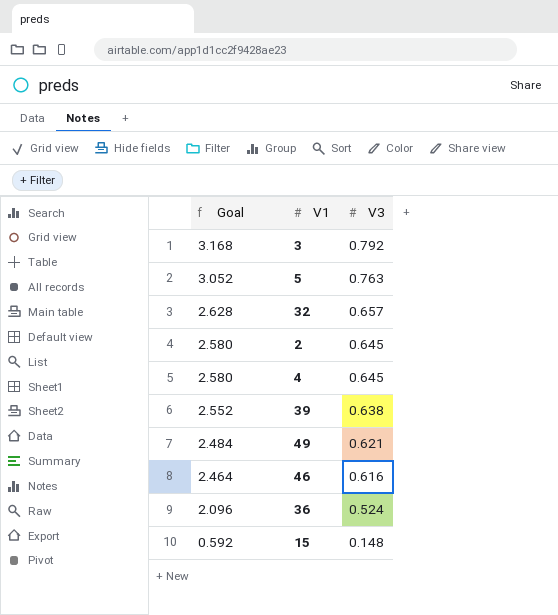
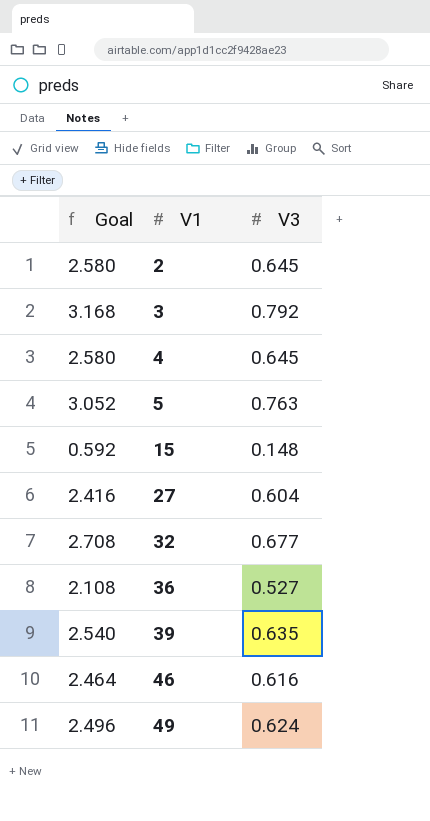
row order: Goal descending -> V1 ascending
row 27: none -> 2.416 | 0.604
32 | Goal: 2.628 -> 2.708
32 | V3: 0.657 -> 0.677
36 | Goal: 2.096 -> 2.108
36 | V3: 0.524 -> 0.527
39 | Goal: 2.552 -> 2.540
39 | V3: 0.638 -> 0.635
49 | Goal: 2.484 -> 2.496
49 | V3: 0.621 -> 0.624

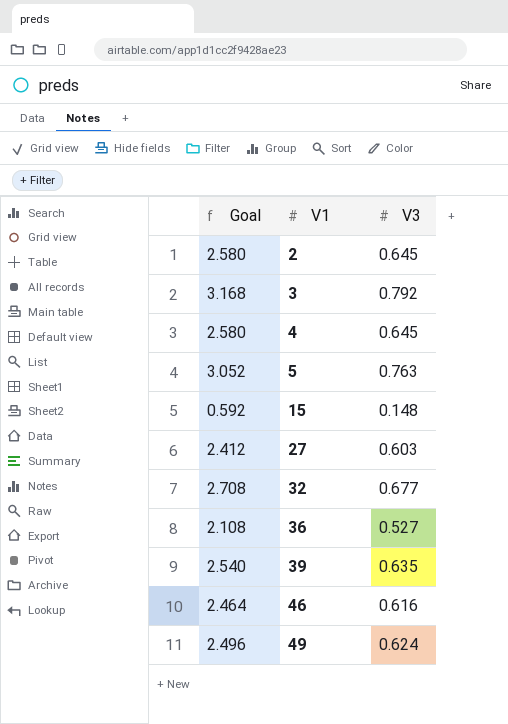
27 | Goal: 2.416 -> 2.412
27 | V3: 0.604 -> 0.603

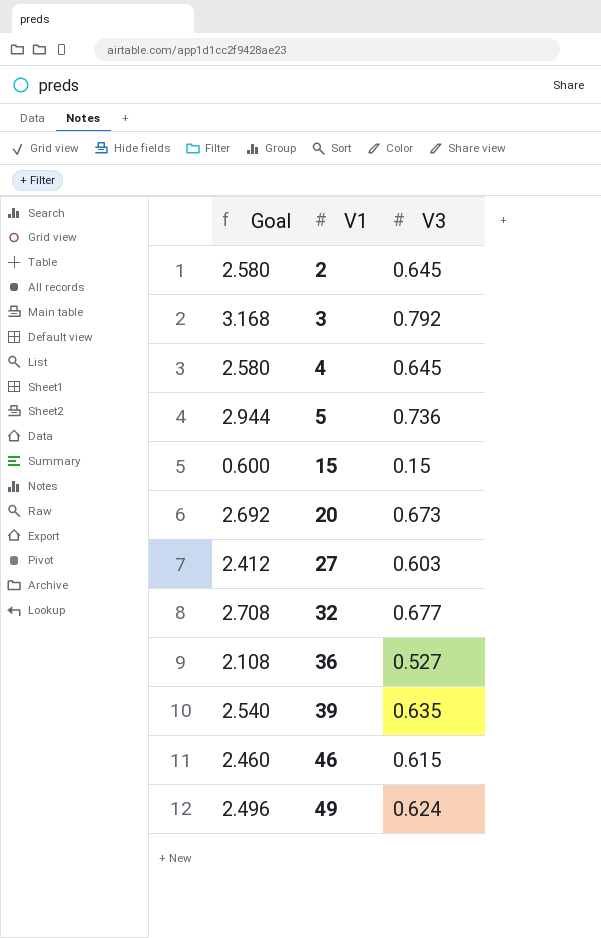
5 | Goal: 3.052 -> 2.944
5 | V3: 0.763 -> 0.736
15 | Goal: 0.592 -> 0.600
15 | V3: 0.148 -> 0.15
row 20: none -> 2.692 | 0.673
46 | Goal: 2.464 -> 2.460
46 | V3: 0.616 -> 0.615

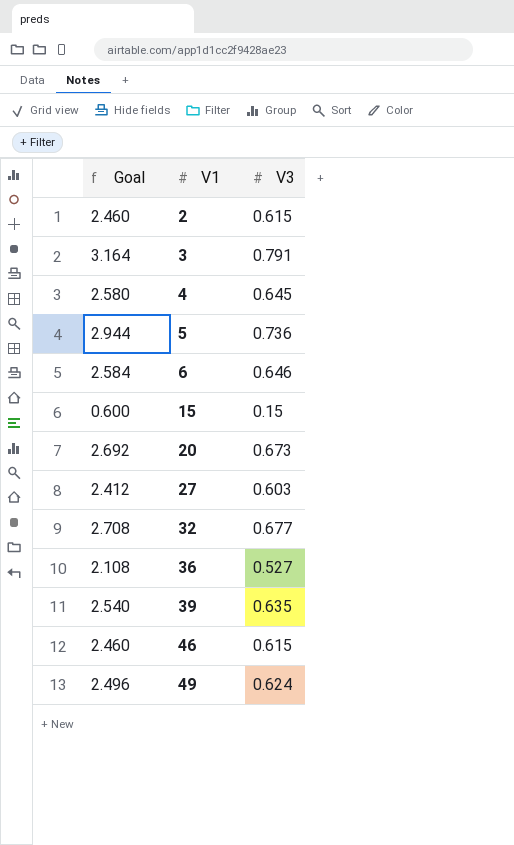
2 | Goal: 2.580 -> 2.460
2 | V3: 0.645 -> 0.615
3 | Goal: 3.168 -> 3.164
3 | V3: 0.792 -> 0.791
row 6: none -> 2.584 | 0.646

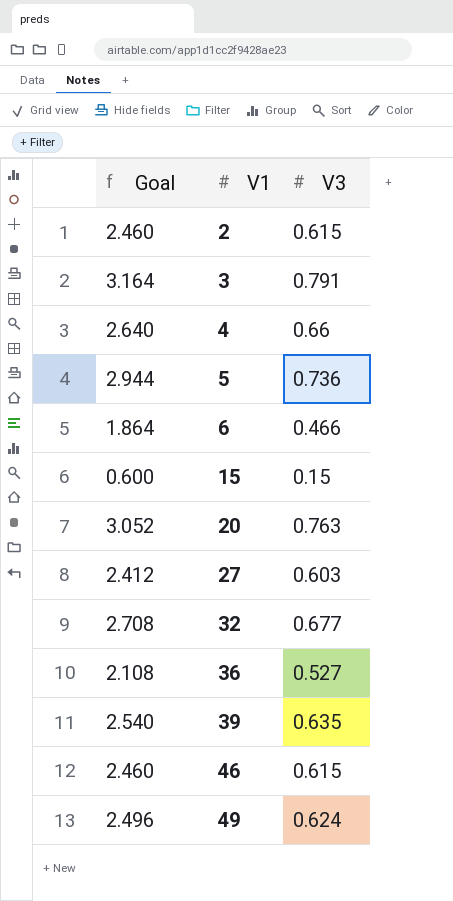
4 | Goal: 2.580 -> 2.640
4 | V3: 0.645 -> 0.66
6 | Goal: 2.584 -> 1.864
6 | V3: 0.646 -> 0.466
20 | Goal: 2.692 -> 3.052
20 | V3: 0.673 -> 0.763

